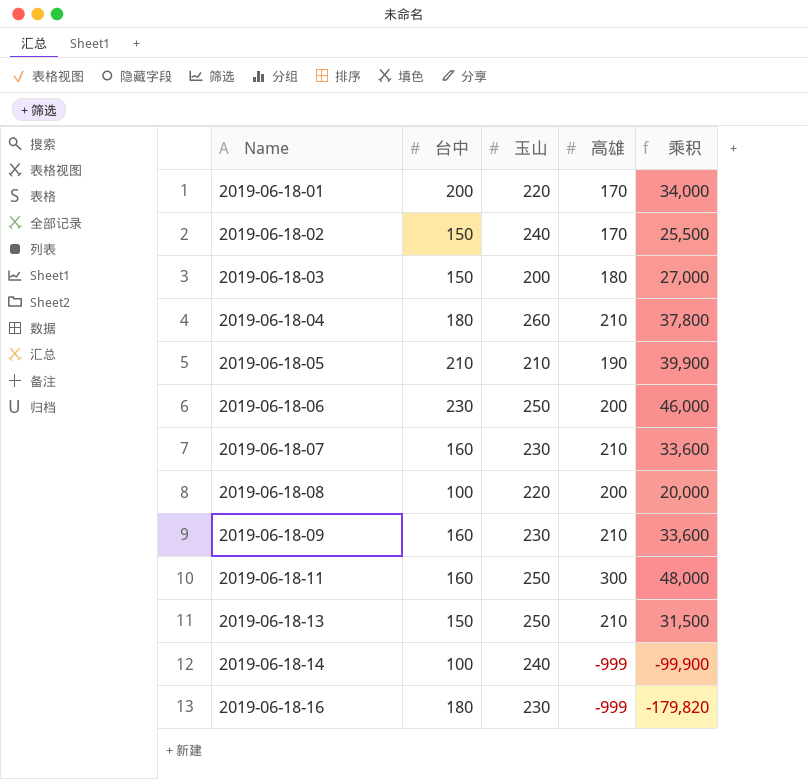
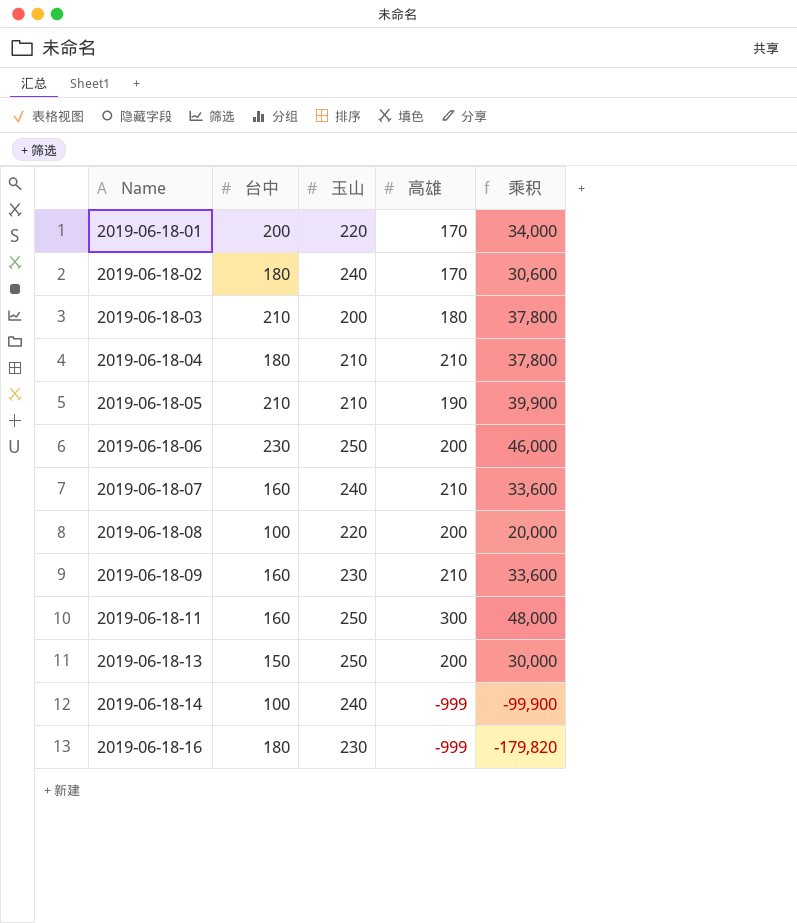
2019-06-18-02 | 台中: 150 -> 180
2019-06-18-02 | 乘积: 25,500 -> 30,600
2019-06-18-03 | 台中: 150 -> 210
2019-06-18-03 | 乘积: 27,000 -> 37,800
2019-06-18-04 | 玉山: 260 -> 210
2019-06-18-07 | 玉山: 230 -> 240
2019-06-18-13 | 高雄: 210 -> 200
2019-06-18-13 | 乘积: 31,500 -> 30,000

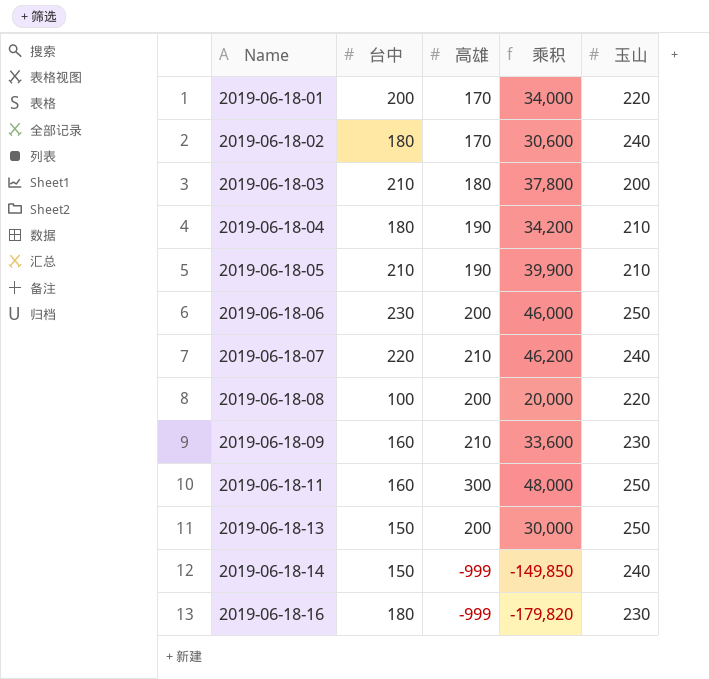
column 玉山 | position: 3 -> 5
2019-06-18-04 | 高雄: 210 -> 190
2019-06-18-04 | 乘积: 37,800 -> 34,200
2019-06-18-07 | 台中: 160 -> 220
2019-06-18-07 | 乘积: 33,600 -> 46,200
2019-06-18-14 | 台中: 100 -> 150
2019-06-18-14 | 乘积: -99,900 -> -149,850

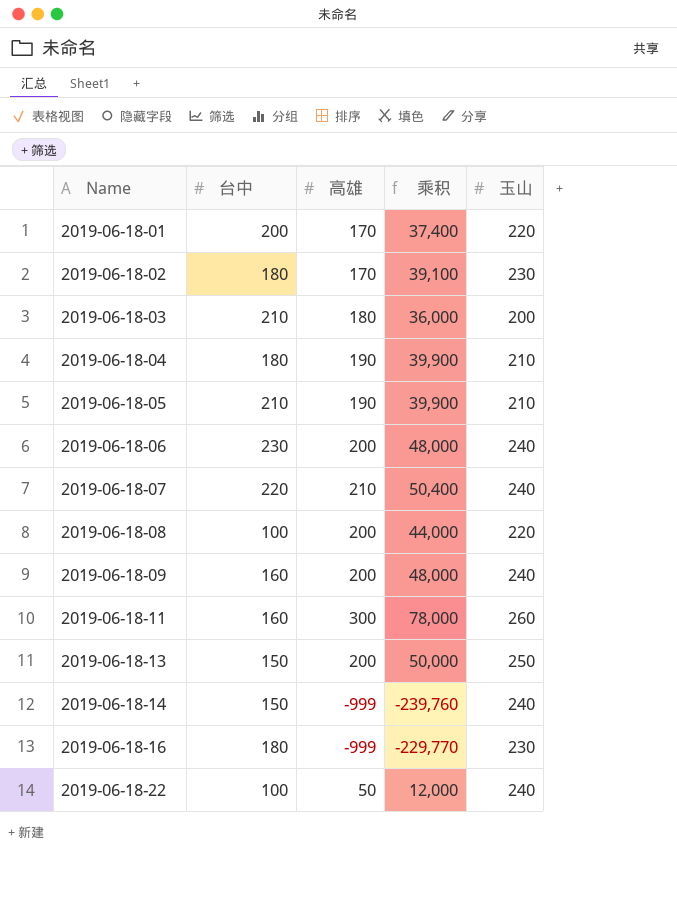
column 乘积 | formula: [台中] * [高雄] -> [高雄] * [玉山]
2019-06-18-02 | 玉山: 240 -> 230
2019-06-18-06 | 玉山: 250 -> 240
2019-06-18-09 | 高雄: 210 -> 200
2019-06-18-09 | 玉山: 230 -> 240
2019-06-18-11 | 玉山: 250 -> 260
row 2019-06-18-22: none -> 100 | 50 | 12,000 | 240

